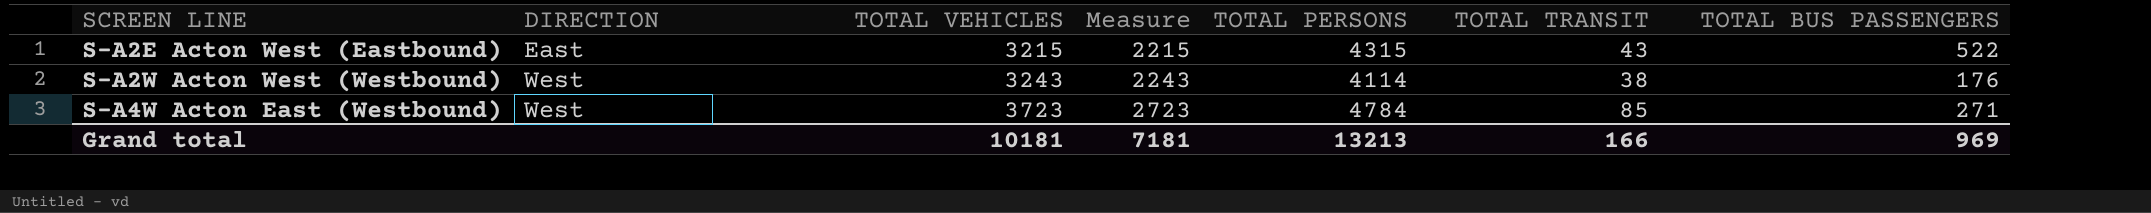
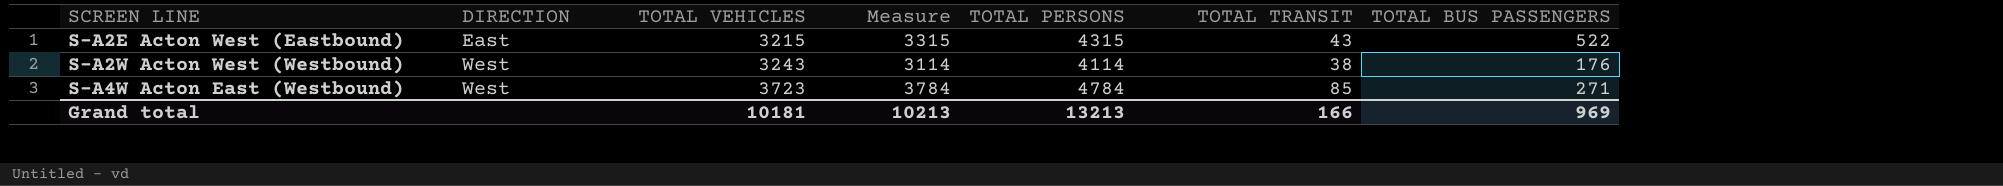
column Measure | formula: [TOTAL VEHICLES] - 1000 -> [TOTAL PERSONS] - 1000
Grand total | Measure: 7181 -> 10213

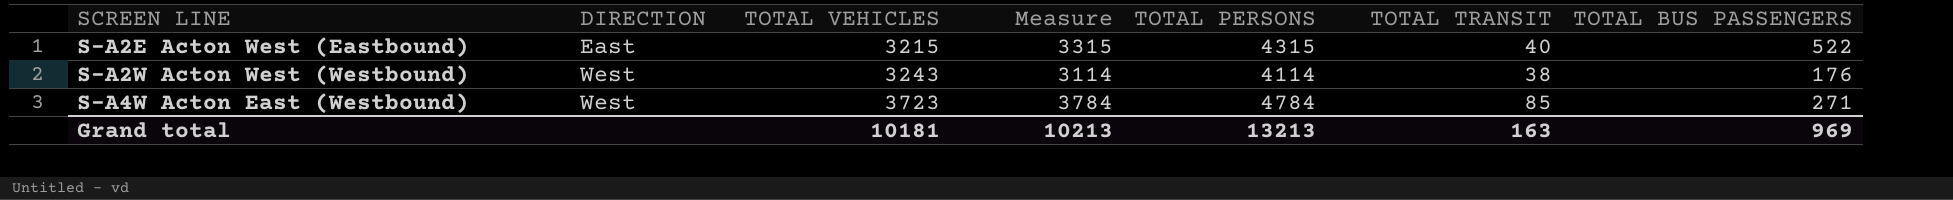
S-A2E Acton West (Eastbound) | TOTAL TRANSIT: 43 -> 40
Grand total | TOTAL TRANSIT: 166 -> 163

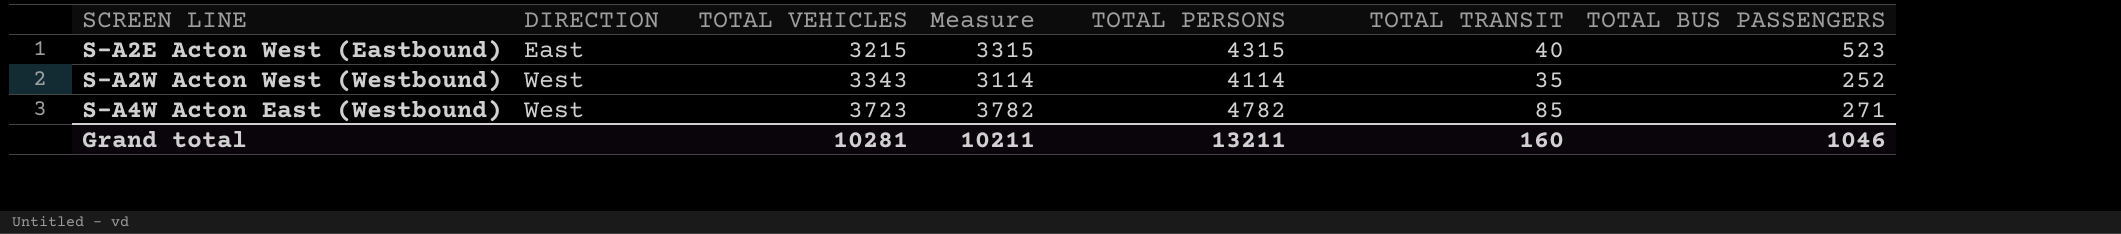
S-A2E Acton West (Eastbound) | TOTAL BUS PASSENGERS: 522 -> 523
S-A2W Acton West (Westbound) | TOTAL VEHICLES: 3243 -> 3343
S-A2W Acton West (Westbound) | TOTAL TRANSIT: 38 -> 35
S-A2W Acton West (Westbound) | TOTAL BUS PASSENGERS: 176 -> 252
S-A4W Acton East (Westbound) | Measure: 3784 -> 3782
S-A4W Acton East (Westbound) | TOTAL PERSONS: 4784 -> 4782
Grand total | TOTAL VEHICLES: 10181 -> 10281
Grand total | Measure: 10213 -> 10211
Grand total | TOTAL PERSONS: 13213 -> 13211
Grand total | TOTAL TRANSIT: 163 -> 160
Grand total | TOTAL BUS PASSENGERS: 969 -> 1046

